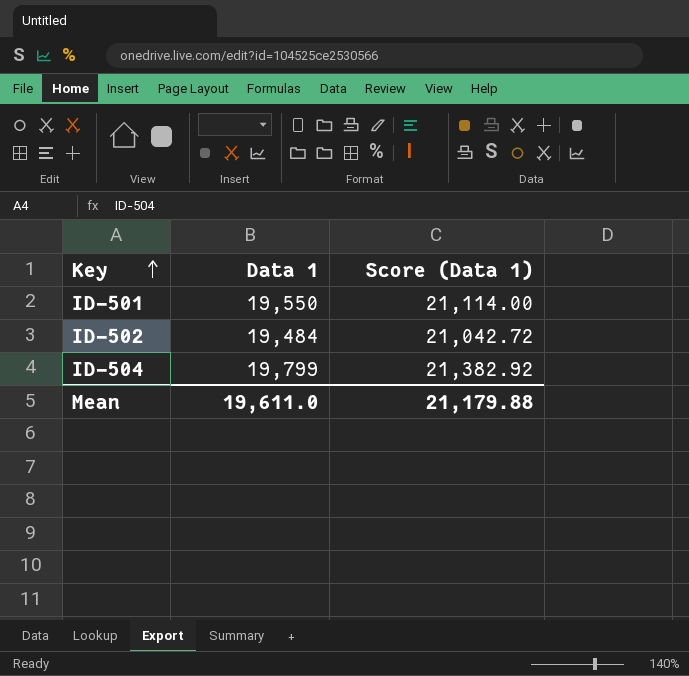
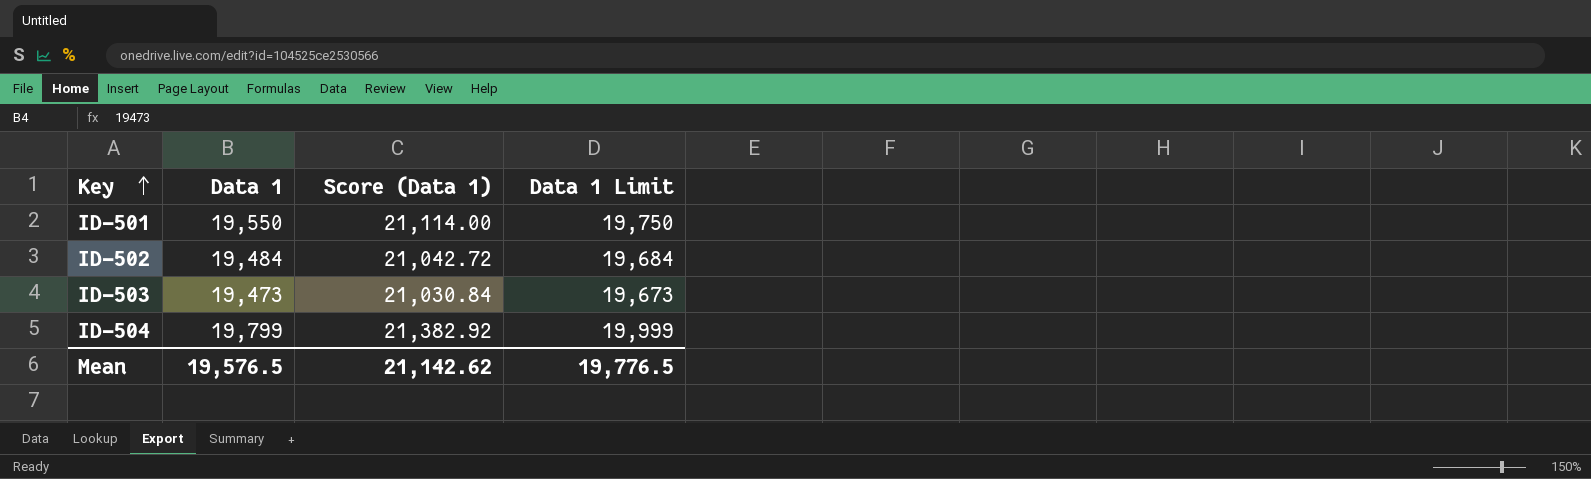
column Data 1 Limit | formula: none -> [Data 1] + 200
row ID-503: none -> 19,473 | 21,030.84 | 19,673
Mean | Data 1: 19,611.0 -> 19,576.5
Mean | Score (Data 1): 21,179.88 -> 21,142.62

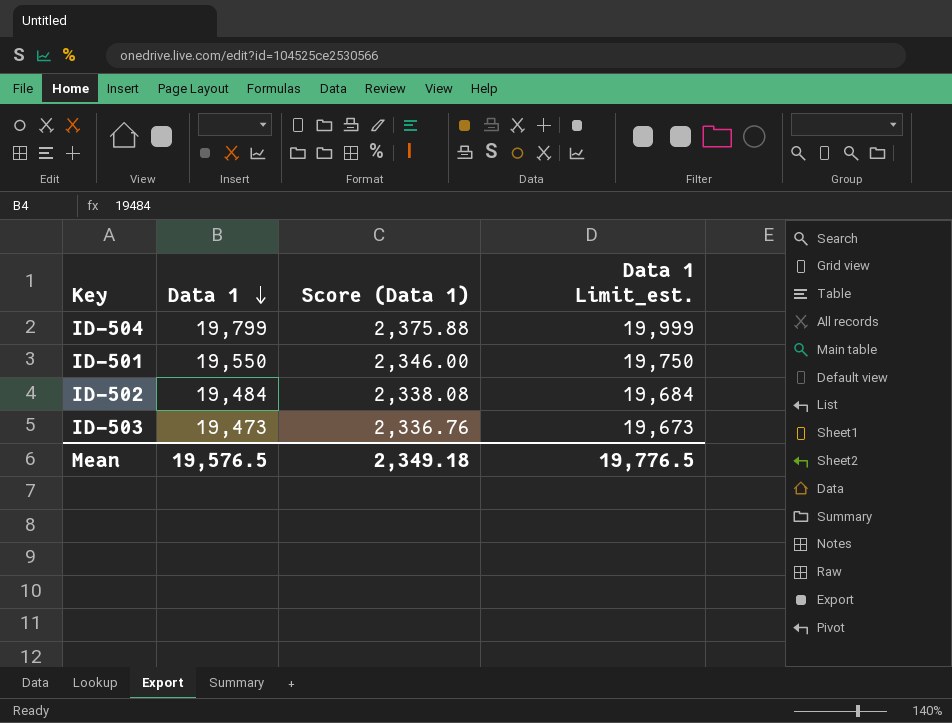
row order: Key ascending -> Data 1 descending
column Score (Data 1) | formula: [Data 1] * 1.08 -> [Data 1] * 0.12
column name: Data 1 Limit -> Data 1 Limit_est.
Mean | Score (Data 1): 21,142.62 -> 2,349.18

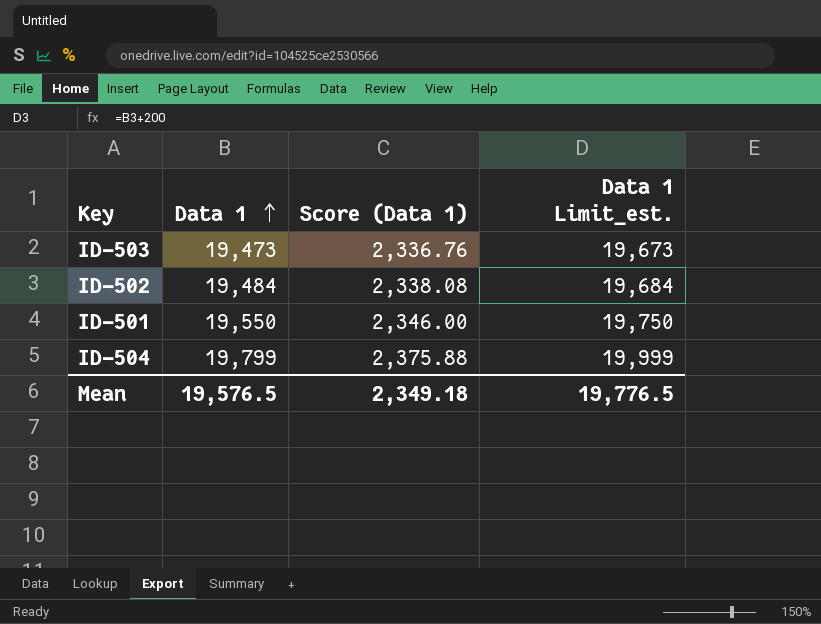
row order: Data 1 descending -> Data 1 ascending

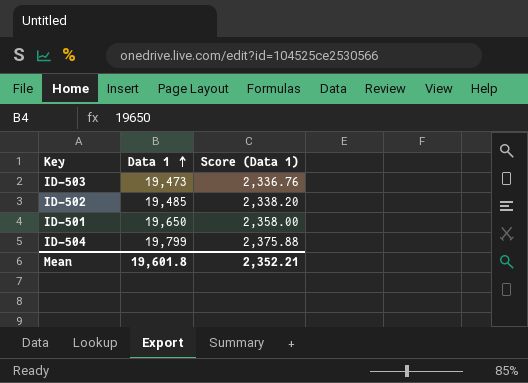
column Data 1 Limit_est. | formula: [Data 1] + 200 -> none
ID-502 | Data 1: 19,484 -> 19,485
ID-502 | Score (Data 1): 2,338.08 -> 2,338.20
ID-501 | Data 1: 19,550 -> 19,650
ID-501 | Score (Data 1): 2,346.00 -> 2,358.00
Mean | Data 1: 19,576.5 -> 19,601.8
Mean | Score (Data 1): 2,349.18 -> 2,352.21

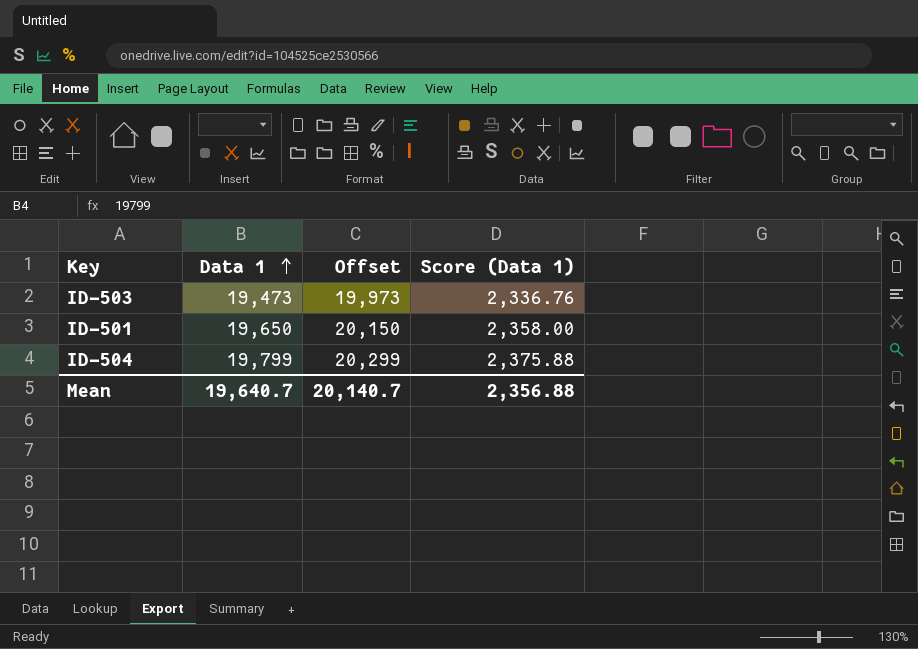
column Offset | formula: none -> [Data 1] + 500
row ID-502: 19,485 | 2,338.20 -> none
Mean | Data 1: 19,601.8 -> 19,640.7
Mean | Score (Data 1): 2,352.21 -> 2,356.88

